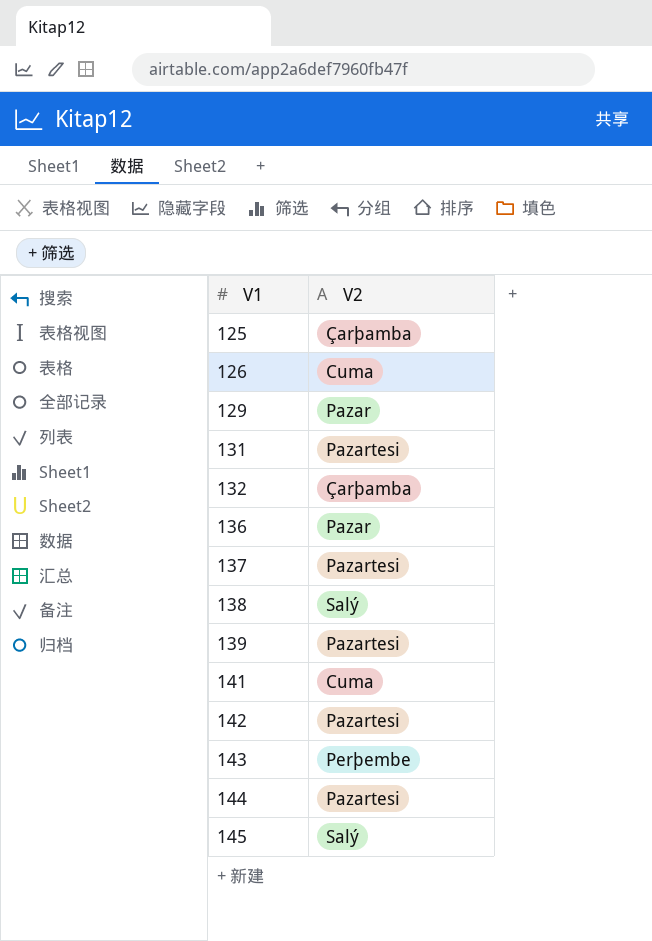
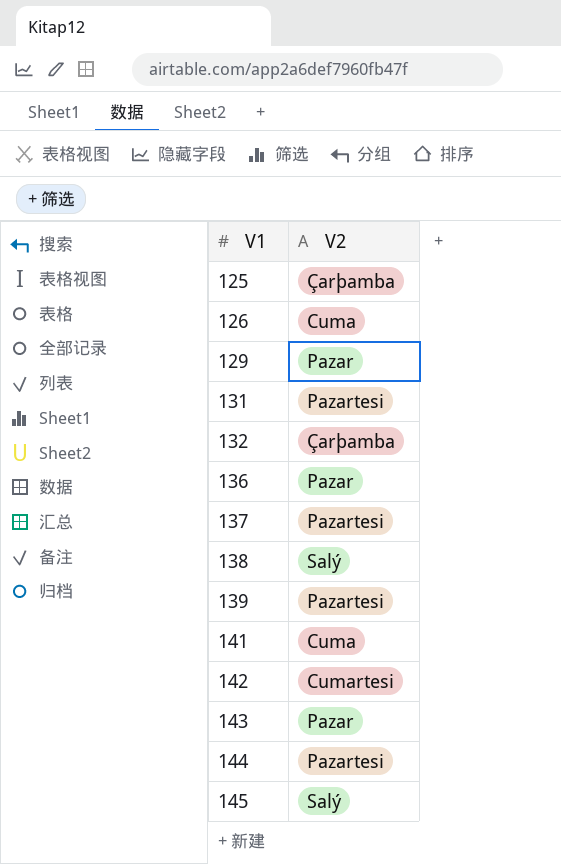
142 | V2: Pazartesi -> Cumartesi
143 | V2: Perþembe -> Pazar

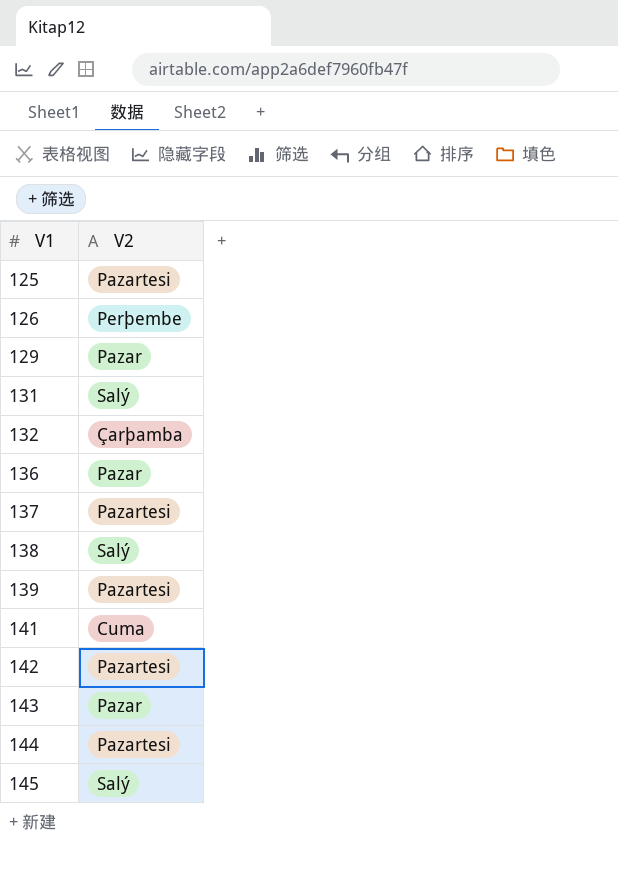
125 | V2: Çarþamba -> Pazartesi
126 | V2: Cuma -> Perþembe
131 | V2: Pazartesi -> Salý
142 | V2: Cumartesi -> Pazartesi

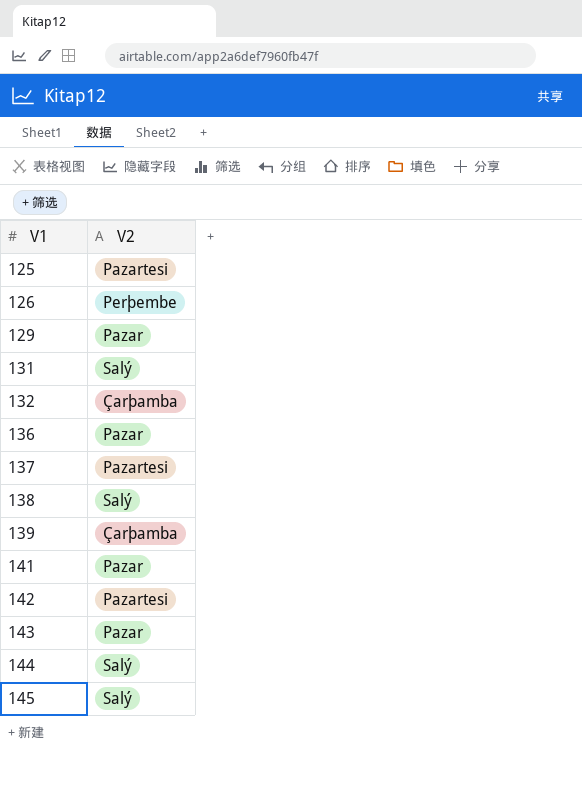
139 | V2: Pazartesi -> Çarþamba
141 | V2: Cuma -> Pazar
144 | V2: Pazartesi -> Salý

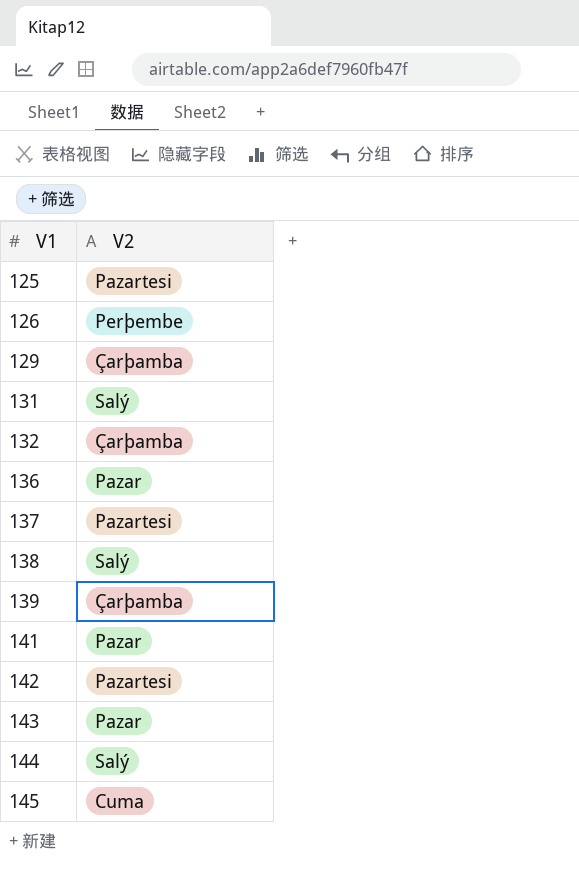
129 | V2: Pazar -> Çarþamba
145 | V2: Salý -> Cuma

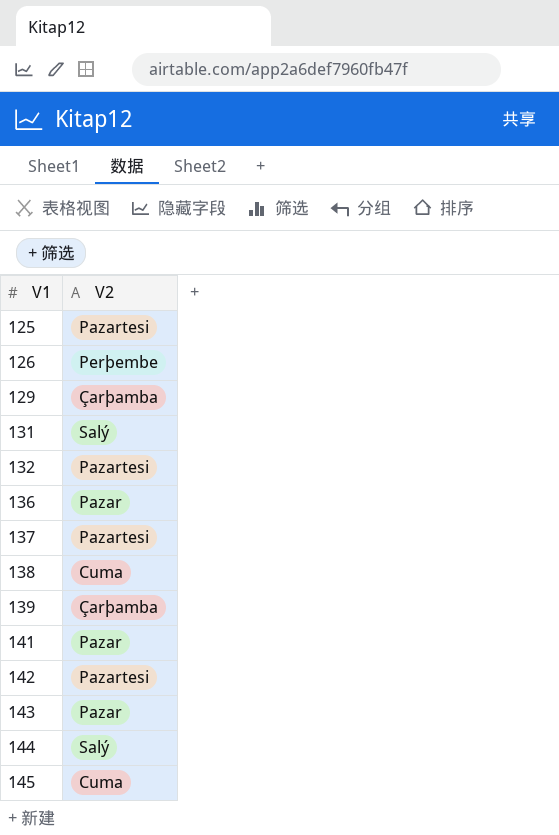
132 | V2: Çarþamba -> Pazartesi
138 | V2: Salý -> Cuma

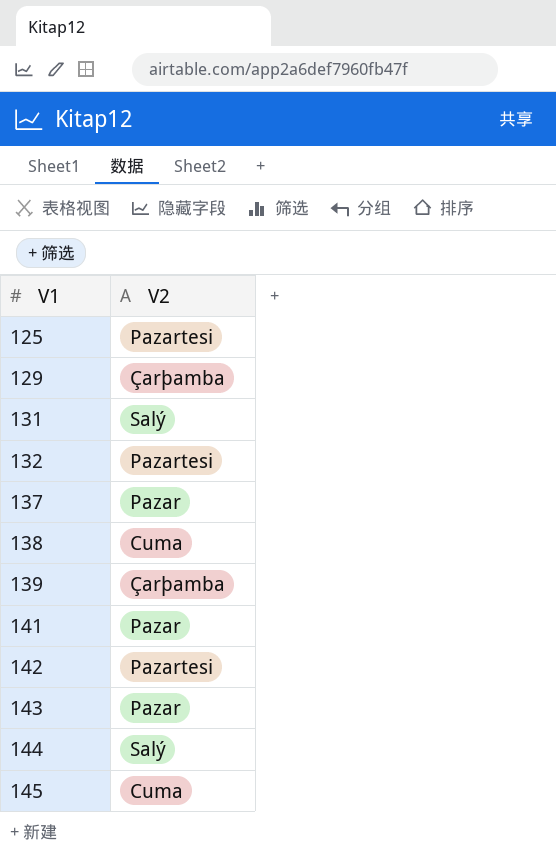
row 126: Perþembe -> none
row 136: Pazar -> none
137 | V2: Pazartesi -> Pazar

